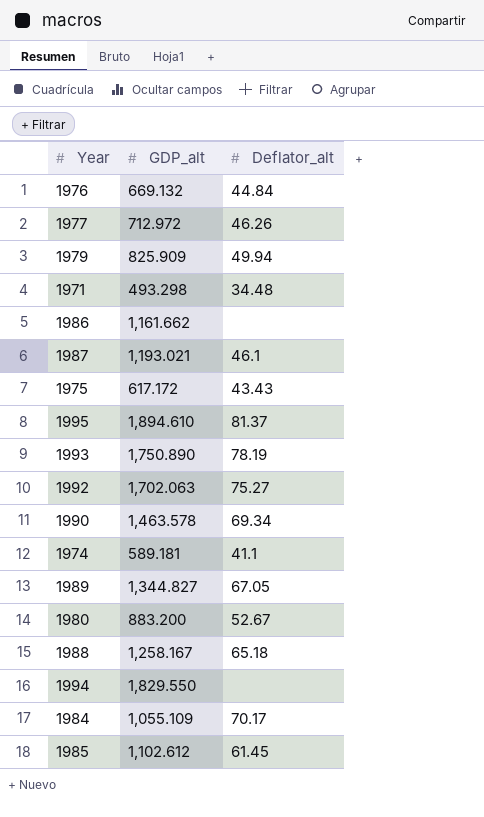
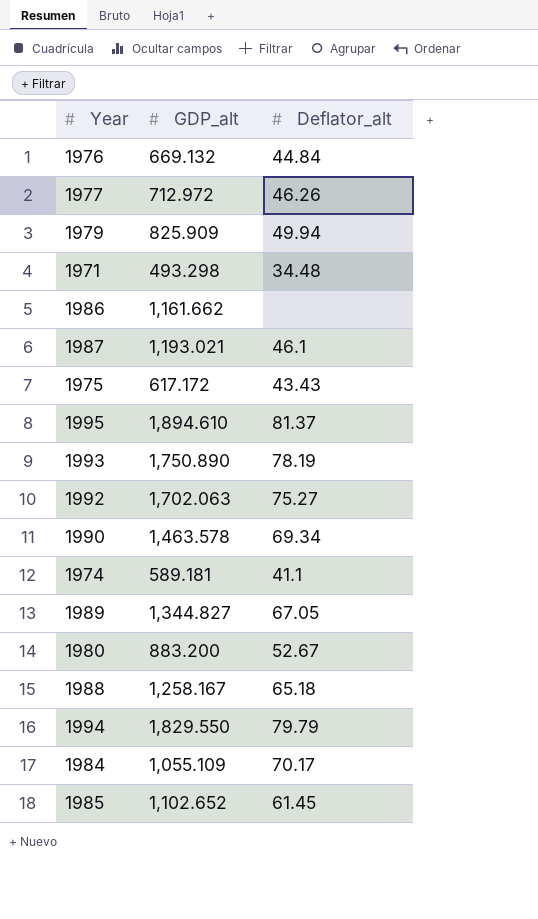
1994 | Deflator_alt: none -> 79.79
1985 | GDP_alt: 1,102.612 -> 1,102.652

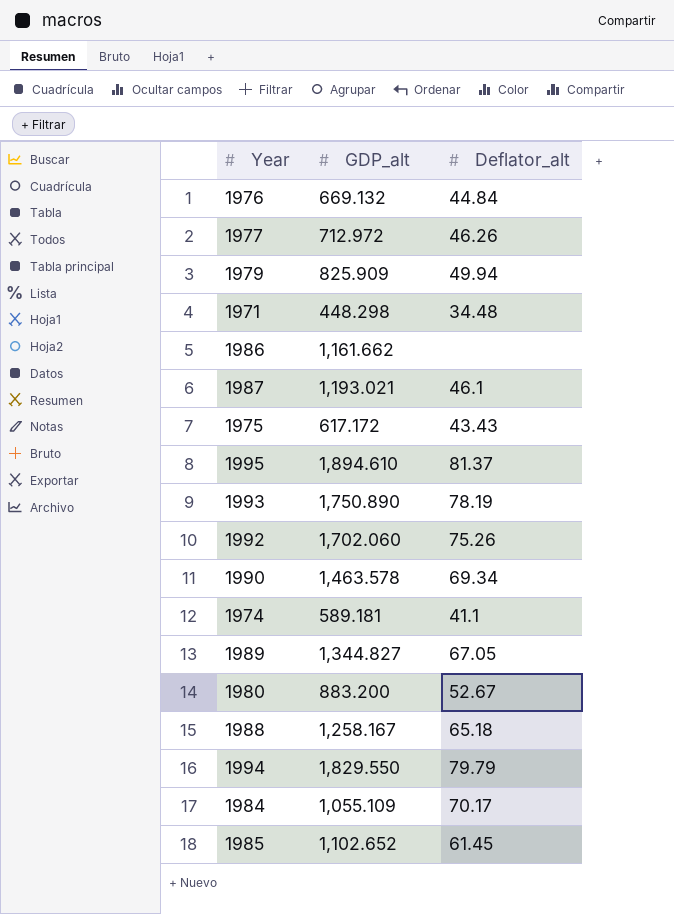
1971 | GDP_alt: 493.298 -> 448.298
1992 | GDP_alt: 1,702.063 -> 1,702.060
1992 | Deflator_alt: 75.27 -> 75.26

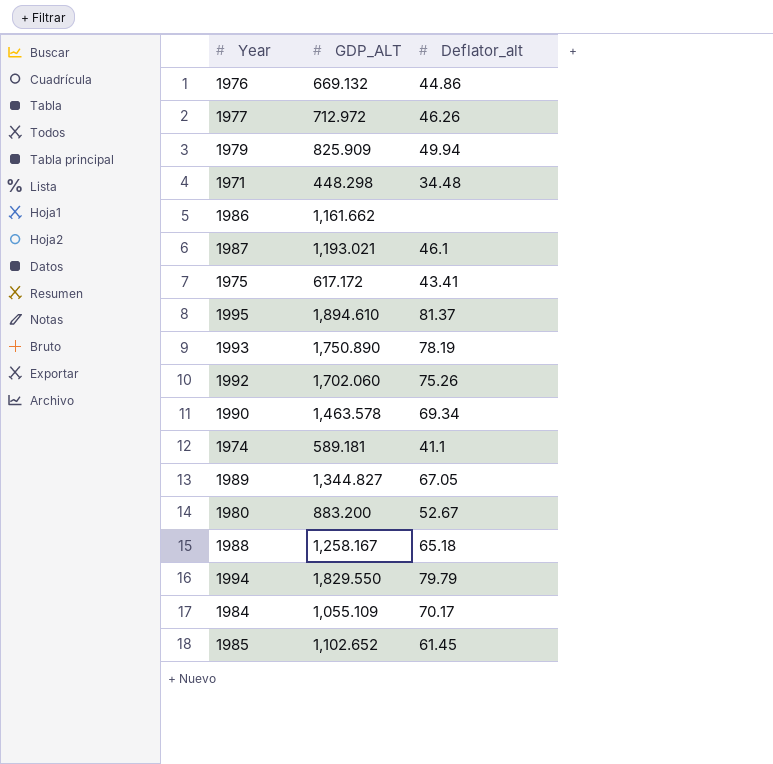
column name: GDP_alt -> GDP_ALT
1976 | Deflator_alt: 44.84 -> 44.86
1975 | Deflator_alt: 43.43 -> 43.41

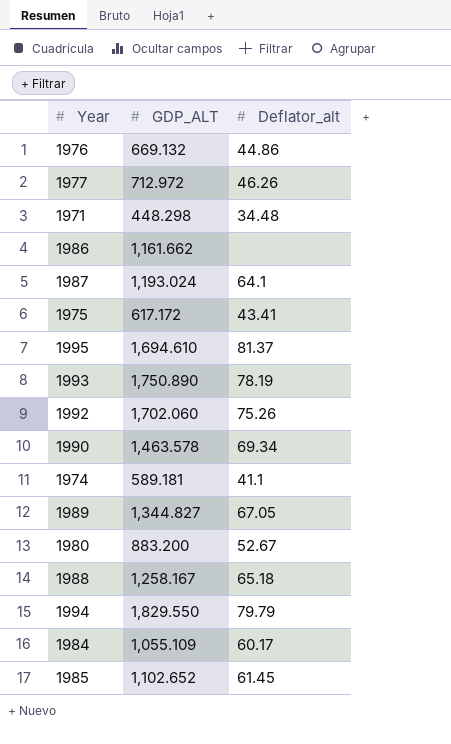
row 1979: 825.909 | 49.94 -> none
1987 | GDP_ALT: 1,193.021 -> 1,193.024
1987 | Deflator_alt: 46.1 -> 64.1
1995 | GDP_ALT: 1,894.610 -> 1,694.610
1984 | Deflator_alt: 70.17 -> 60.17

